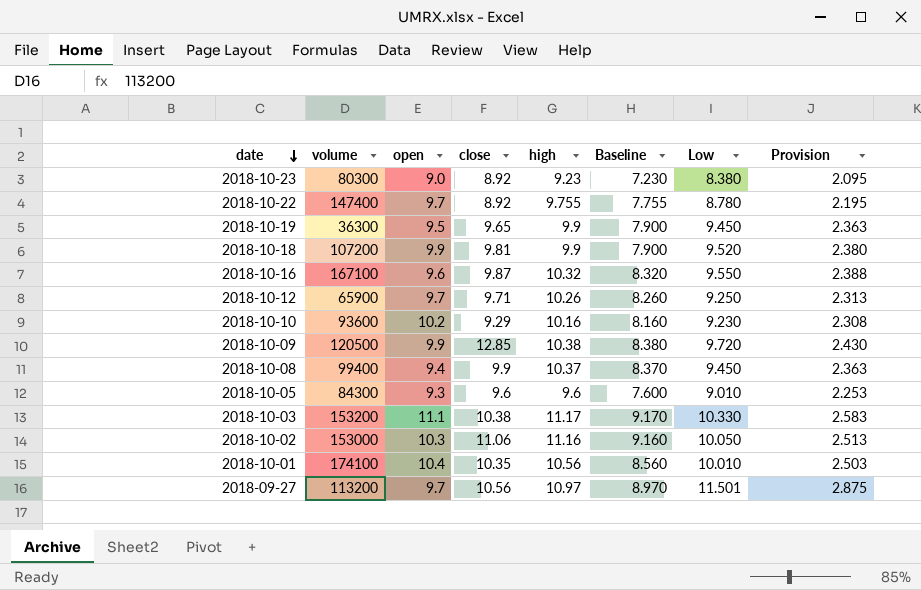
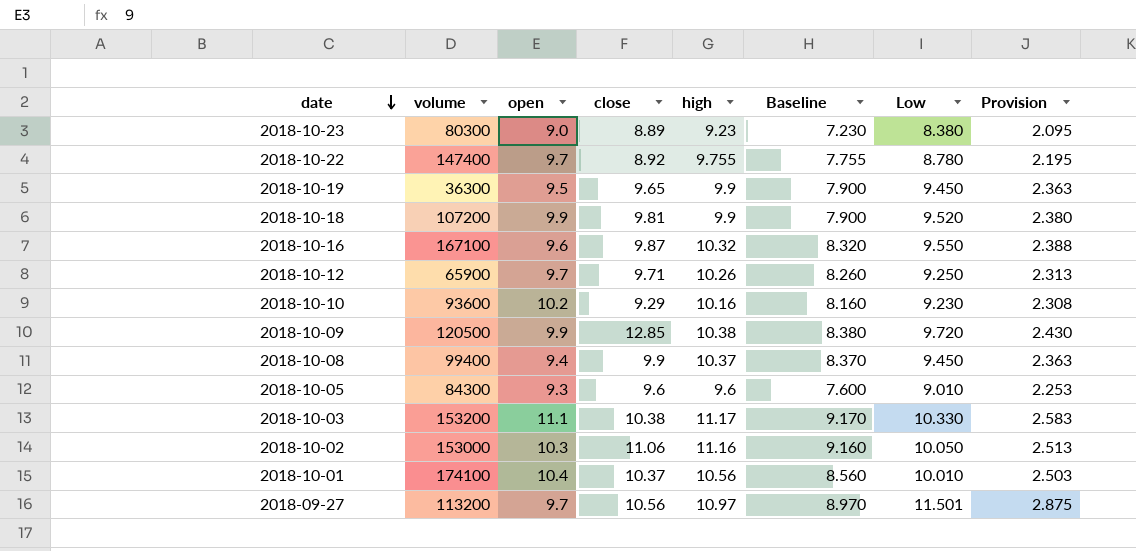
2018-10-23 | close: 8.92 -> 8.89
2018-10-01 | close: 10.35 -> 10.37

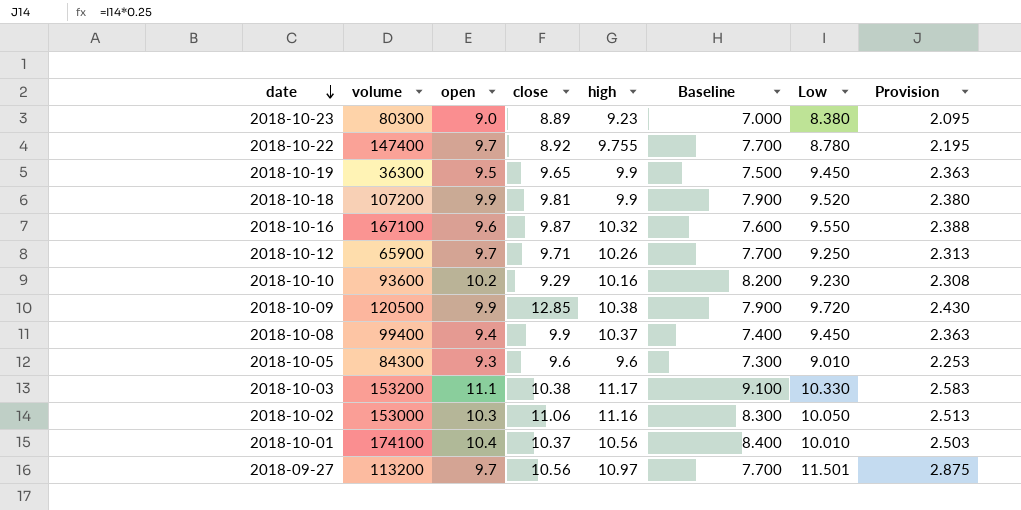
column Baseline | formula: [high] - 2 -> [open] - 2

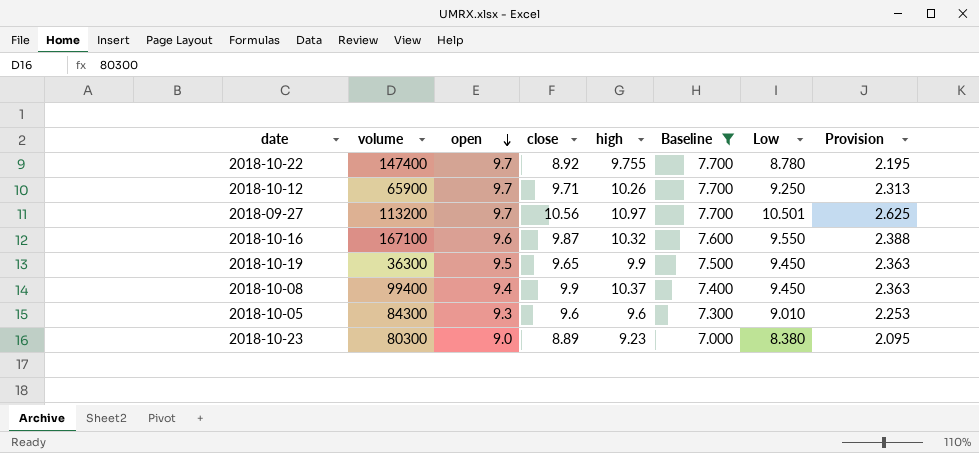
filter: none -> Baseline <= 7.700
row order: date descending -> open descending
2018-09-27 | Low: 11.501 -> 10.501
2018-09-27 | Provision: 2.875 -> 2.625

